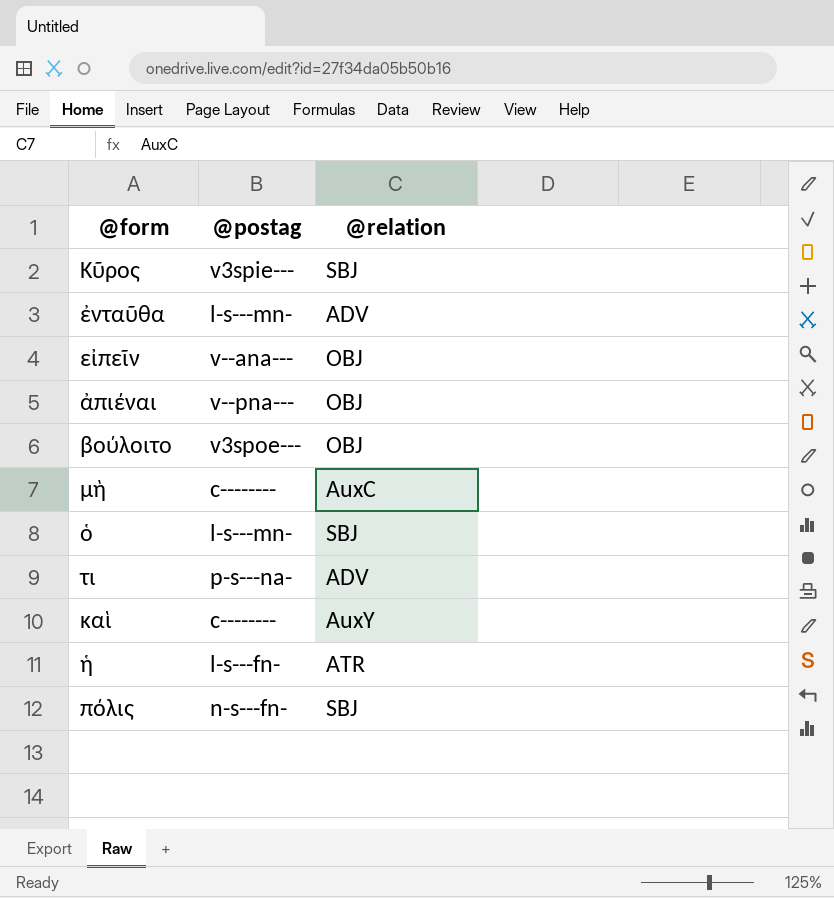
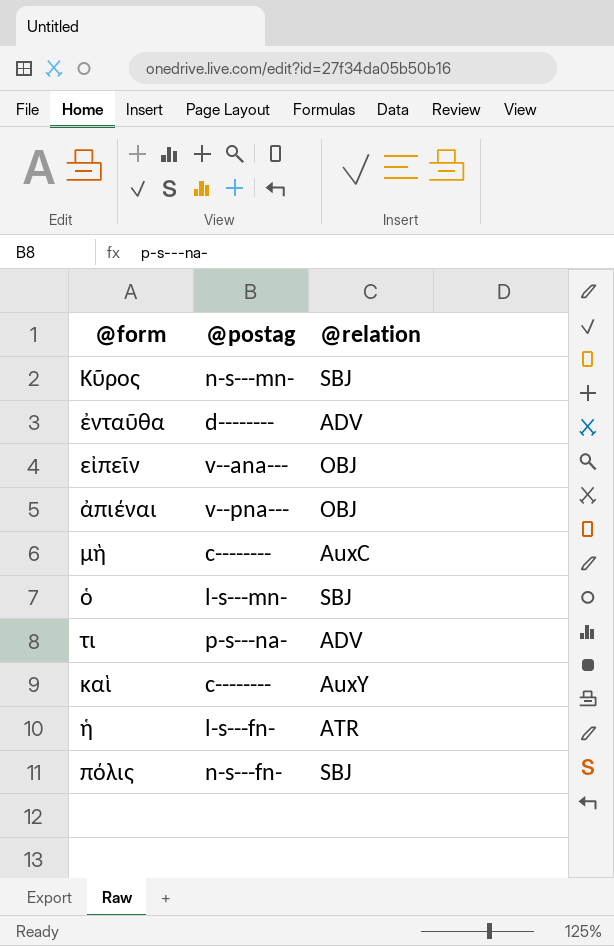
row βούλοιτο: v3spoe--- | OBJ -> none
Κῦρος | @postag: v3spie--- -> n-s---mn-
ἐνταῦθα | @postag: l-s---mn- -> d--------

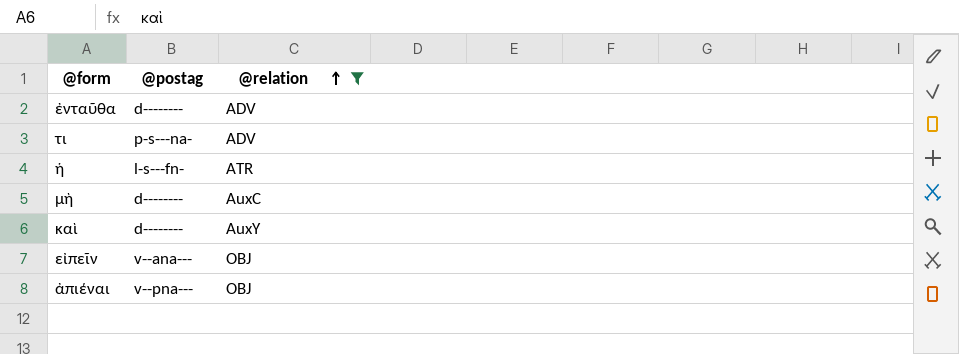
filter: none -> @relation != SBJ
row order: none -> @relation ascending
μὴ | @postag: c-------- -> d--------
καὶ | @postag: c-------- -> d--------

